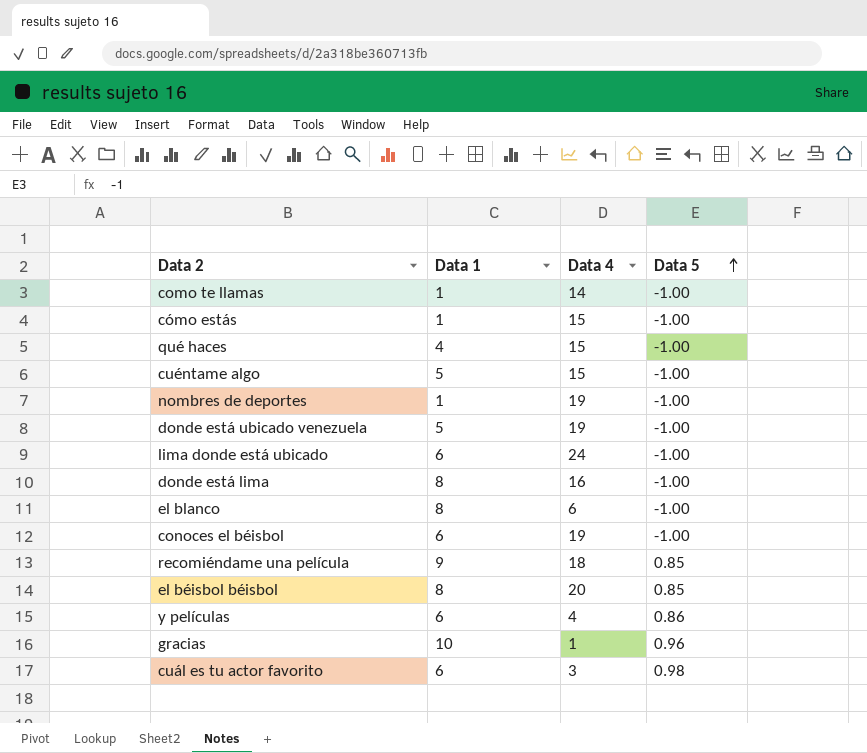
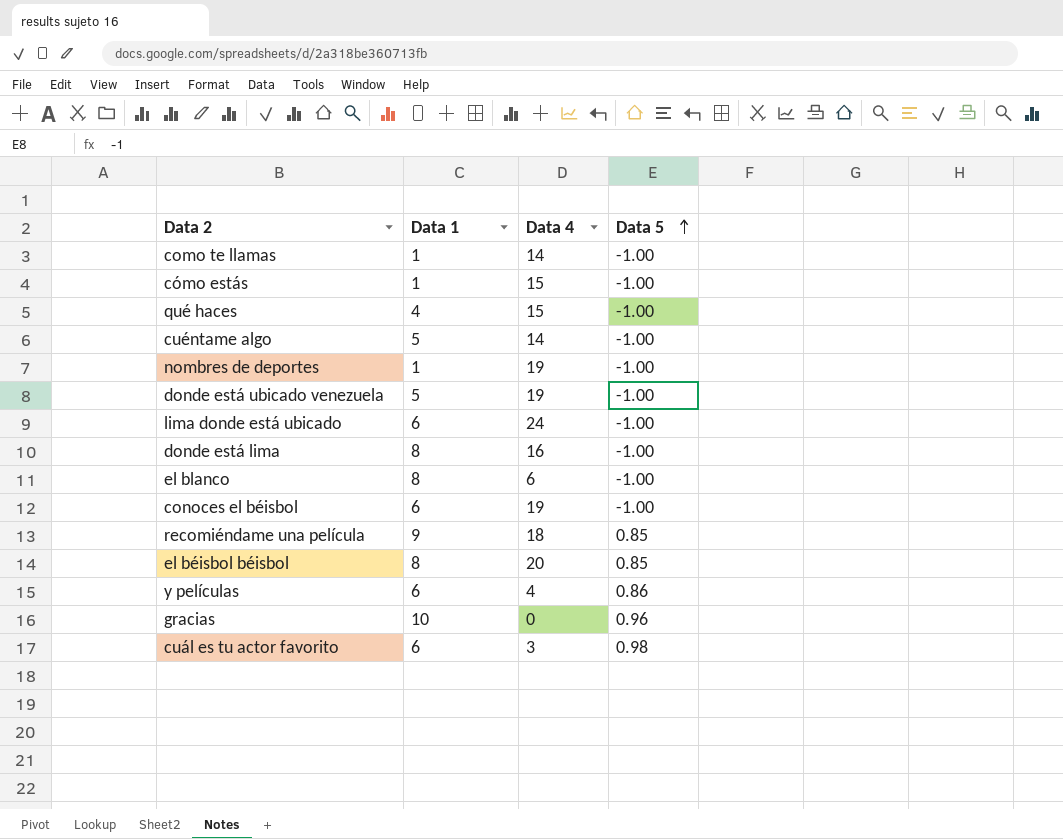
cuéntame algo | Data 4: 15 -> 14
gracias | Data 4: 1 -> 0

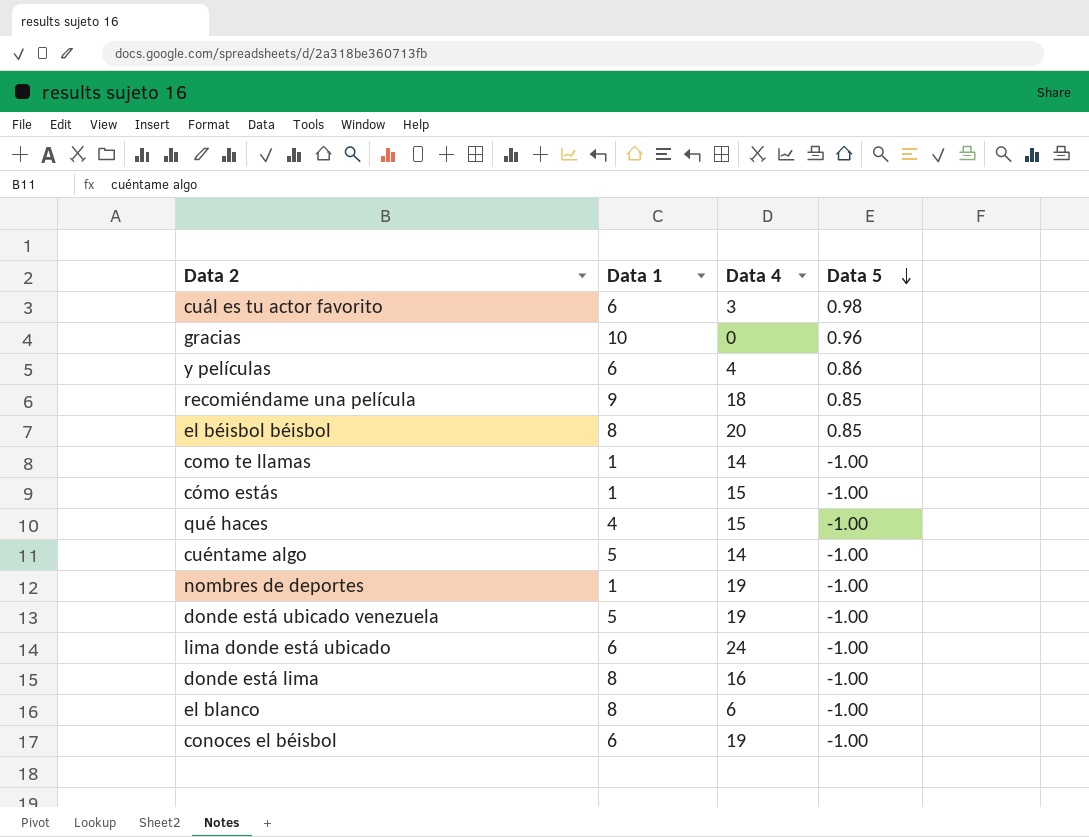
row order: Data 5 ascending -> Data 5 descending

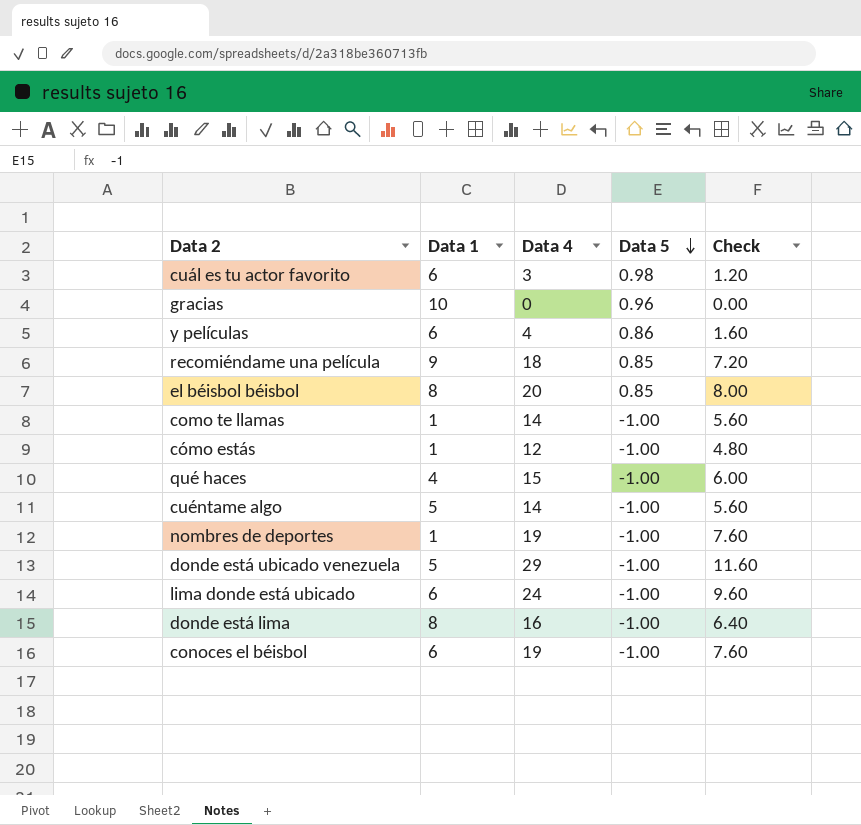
column Check | formula: none -> [Data 4] * 0.4
row el blanco: 8 | 6 | -1.00 -> none
cómo estás | Data 4: 15 -> 12
donde está ubicado venezuela | Data 4: 19 -> 29

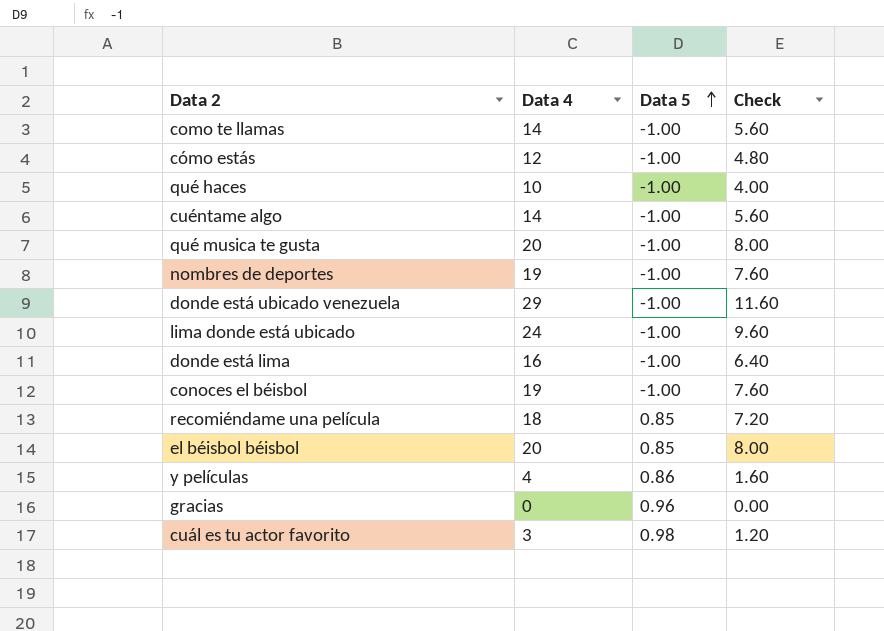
row order: Data 5 descending -> Data 5 ascending
column Data 1 | position: 2 -> none
qué haces | Data 4: 15 -> 10
qué haces | Check: 6.00 -> 4.00
row qué musica te gusta: none -> 20 | -1.00 | 8.00

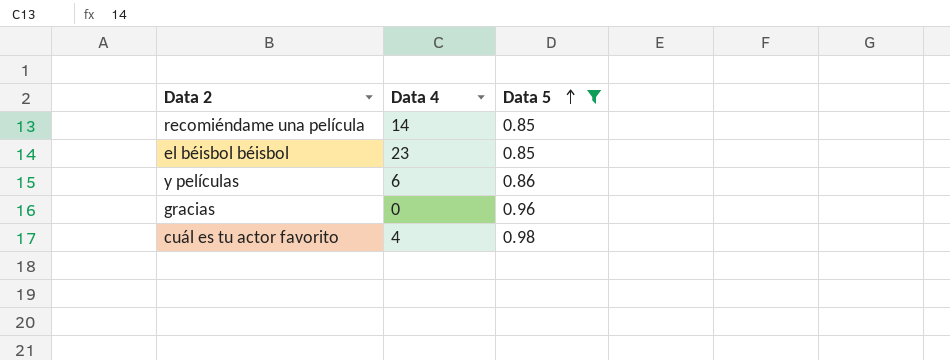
filter: none -> Data 5 != -1.00
column Check | formula: [Data 4] * 0.4 -> none
recomiéndame una película | Data 4: 18 -> 14
el béisbol béisbol | Data 4: 20 -> 23
y películas | Data 4: 4 -> 6
cuál es tu actor favorito | Data 4: 3 -> 4

